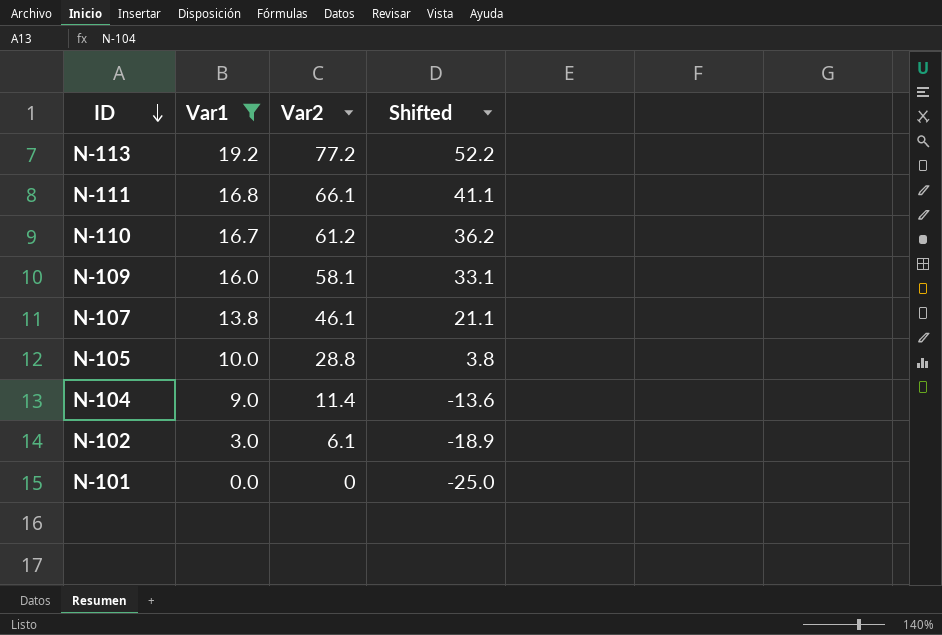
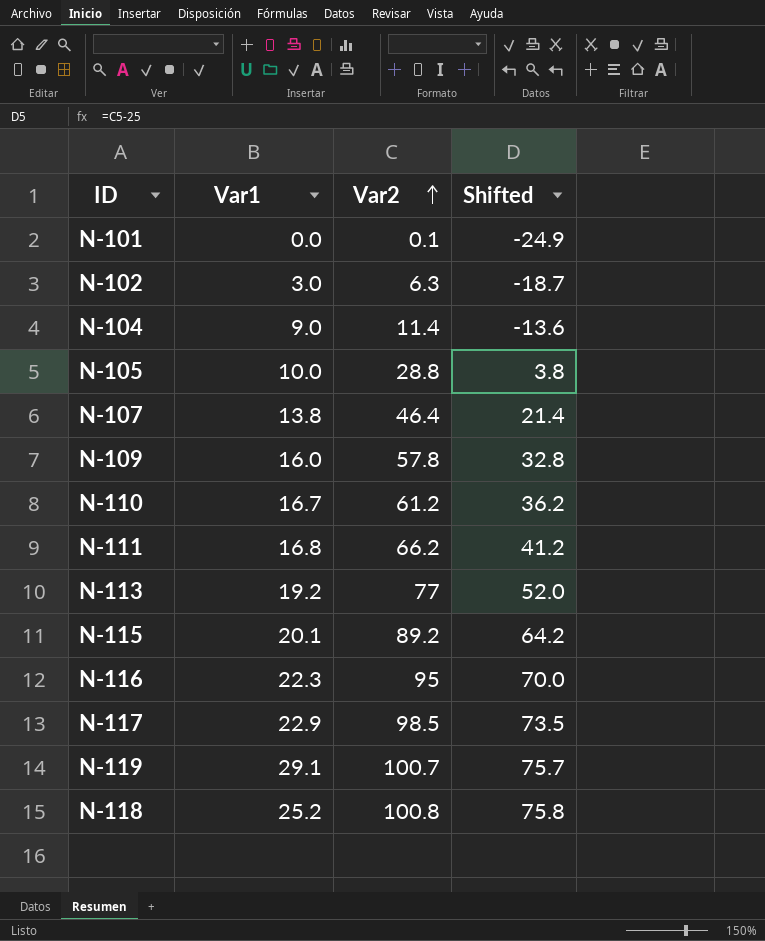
filter: Var1 <= 19.2 -> none
row order: ID descending -> Var2 ascending
N-101 | Var2: 0 -> 0.1
N-101 | Shifted: -25.0 -> -24.9
N-102 | Var2: 6.1 -> 6.3
N-102 | Shifted: -18.9 -> -18.7
N-107 | Var2: 46.1 -> 46.4
N-107 | Shifted: 21.1 -> 21.4
N-109 | Var2: 58.1 -> 57.8
N-109 | Shifted: 33.1 -> 32.8
N-111 | Var2: 66.1 -> 66.2
N-111 | Shifted: 41.1 -> 41.2
N-113 | Var2: 77.2 -> 77
N-113 | Shifted: 52.2 -> 52.0

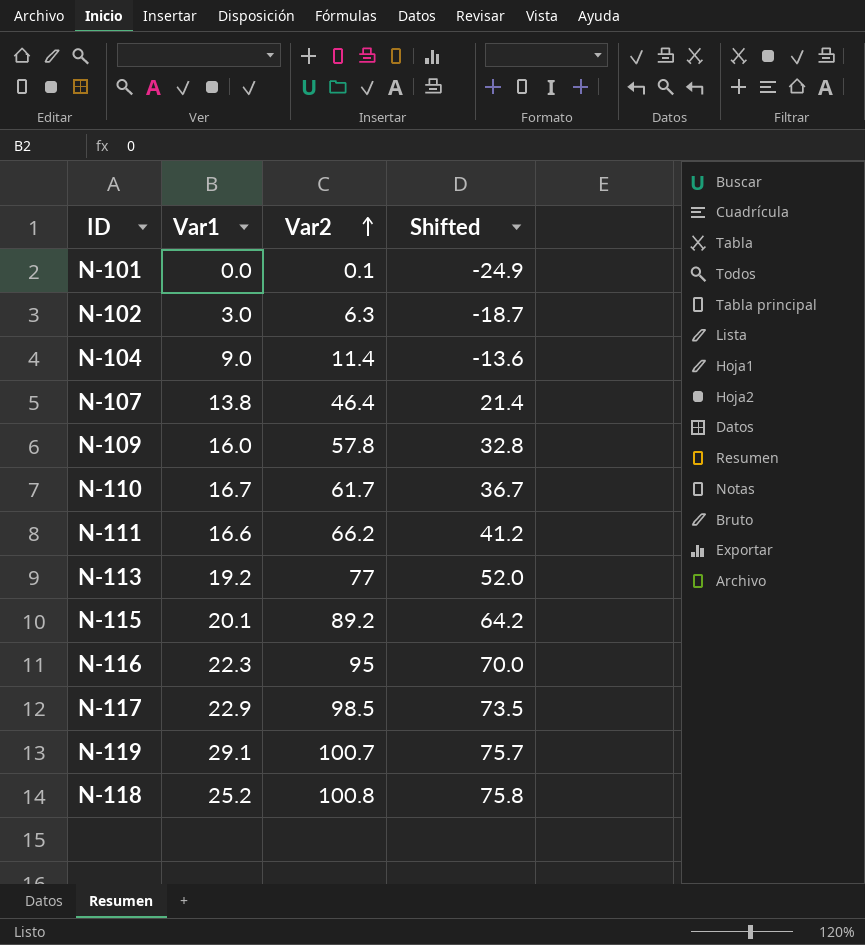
row N-105: 10.0 | 28.8 | 3.8 -> none
N-110 | Var2: 61.2 -> 61.7
N-110 | Shifted: 36.2 -> 36.7
N-111 | Var1: 16.8 -> 16.6

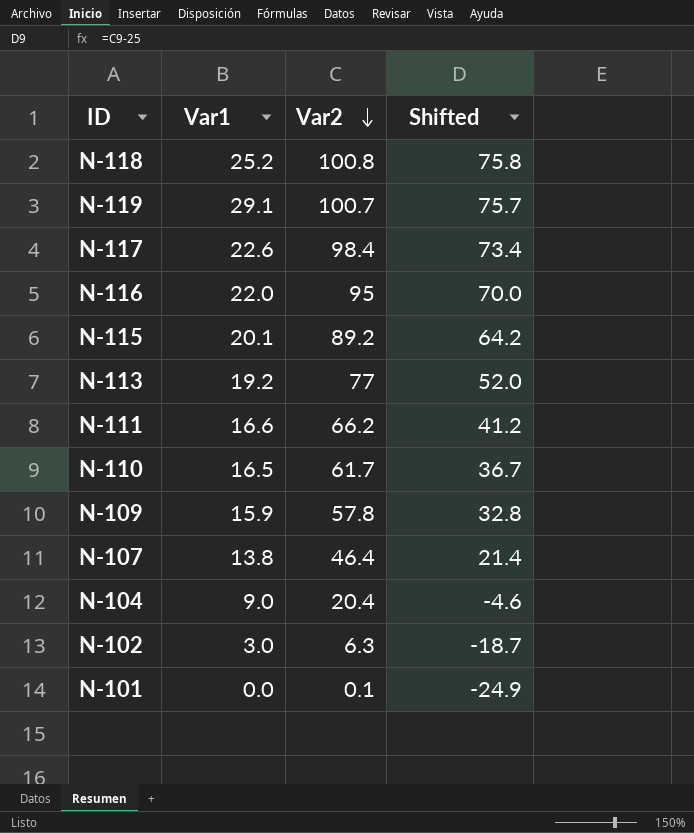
row order: Var2 ascending -> Var2 descending
N-117 | Var1: 22.9 -> 22.6
N-117 | Var2: 98.5 -> 98.4
N-117 | Shifted: 73.5 -> 73.4
N-116 | Var1: 22.3 -> 22.0
N-110 | Var1: 16.7 -> 16.5
N-109 | Var1: 16.0 -> 15.9
N-104 | Var2: 11.4 -> 20.4
N-104 | Shifted: -13.6 -> -4.6

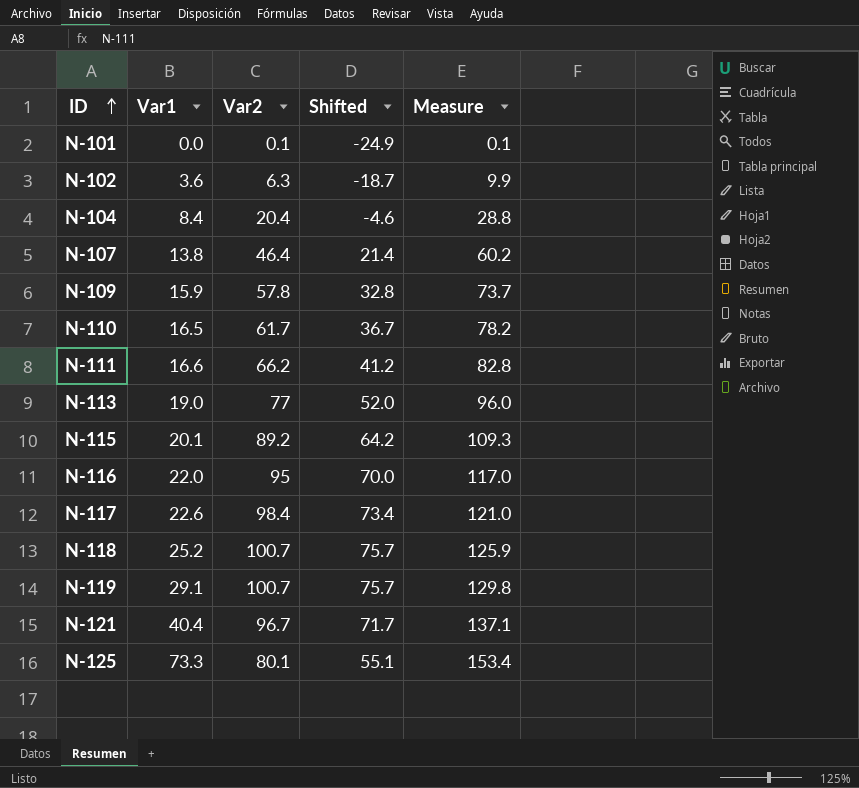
row order: Var2 descending -> ID ascending
column Measure | formula: none -> [Var1] + [Var2]
N-102 | Var1: 3.0 -> 3.6
N-104 | Var1: 9.0 -> 8.4
N-113 | Var1: 19.2 -> 19.0
N-118 | Var2: 100.8 -> 100.7
N-118 | Shifted: 75.8 -> 75.7
row N-121: none -> 40.4 | 96.7 | 71.7 | 137.1
row N-125: none -> 73.3 | 80.1 | 55.1 | 153.4

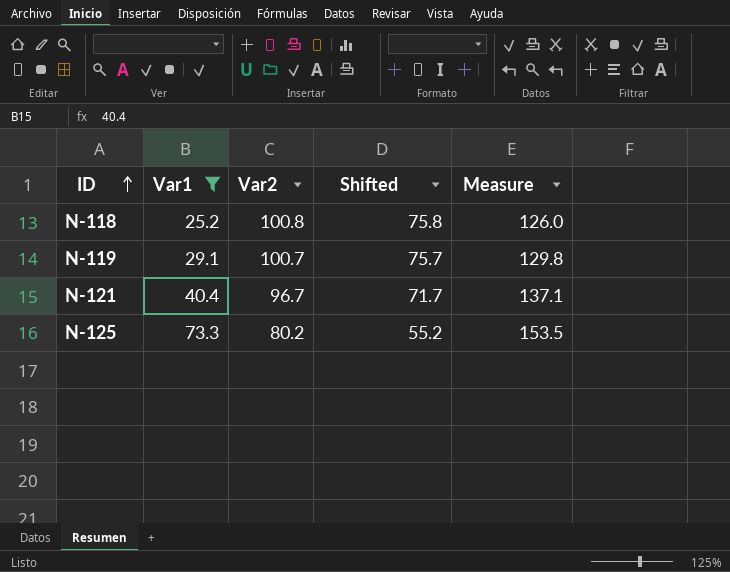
filter: none -> Var1 >= 25.2
N-118 | Var2: 100.7 -> 100.8
N-118 | Shifted: 75.7 -> 75.8
N-118 | Measure: 125.9 -> 126.0
N-125 | Var2: 80.1 -> 80.2
N-125 | Shifted: 55.1 -> 55.2
N-125 | Measure: 153.4 -> 153.5

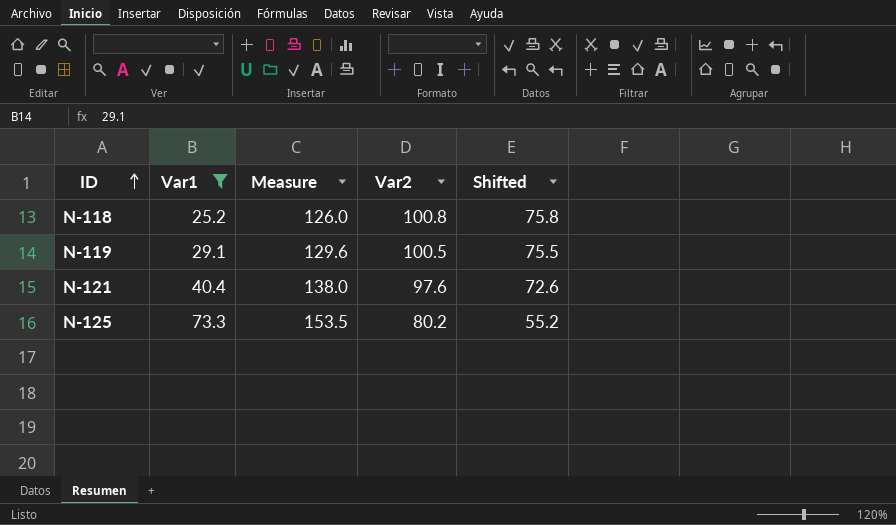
column Measure | position: 5 -> 3
N-119 | Measure: 129.8 -> 129.6
N-119 | Var2: 100.7 -> 100.5
N-119 | Shifted: 75.7 -> 75.5
N-121 | Measure: 137.1 -> 138.0
N-121 | Var2: 96.7 -> 97.6
N-121 | Shifted: 71.7 -> 72.6

